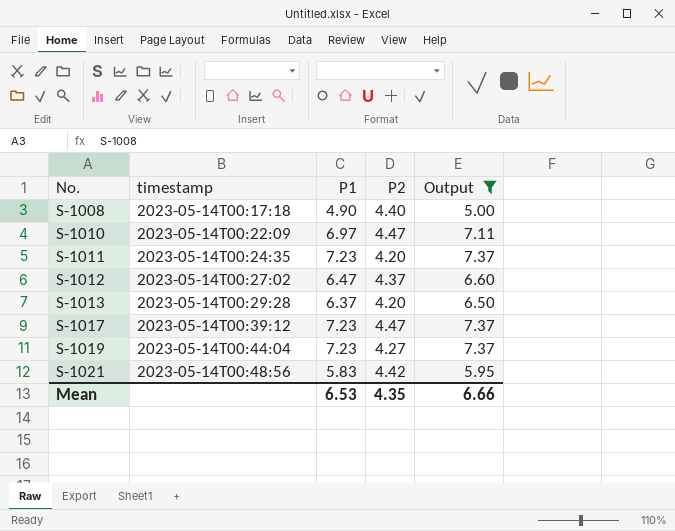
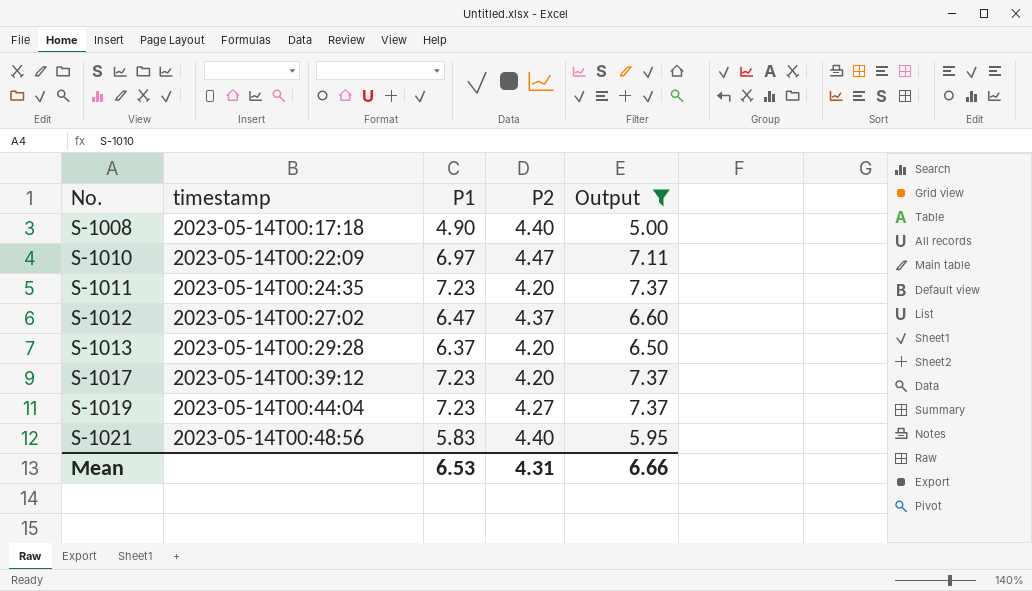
S-1017 | P2: 4.47 -> 4.20
S-1021 | P2: 4.42 -> 4.40
Mean | P2: 4.35 -> 4.31

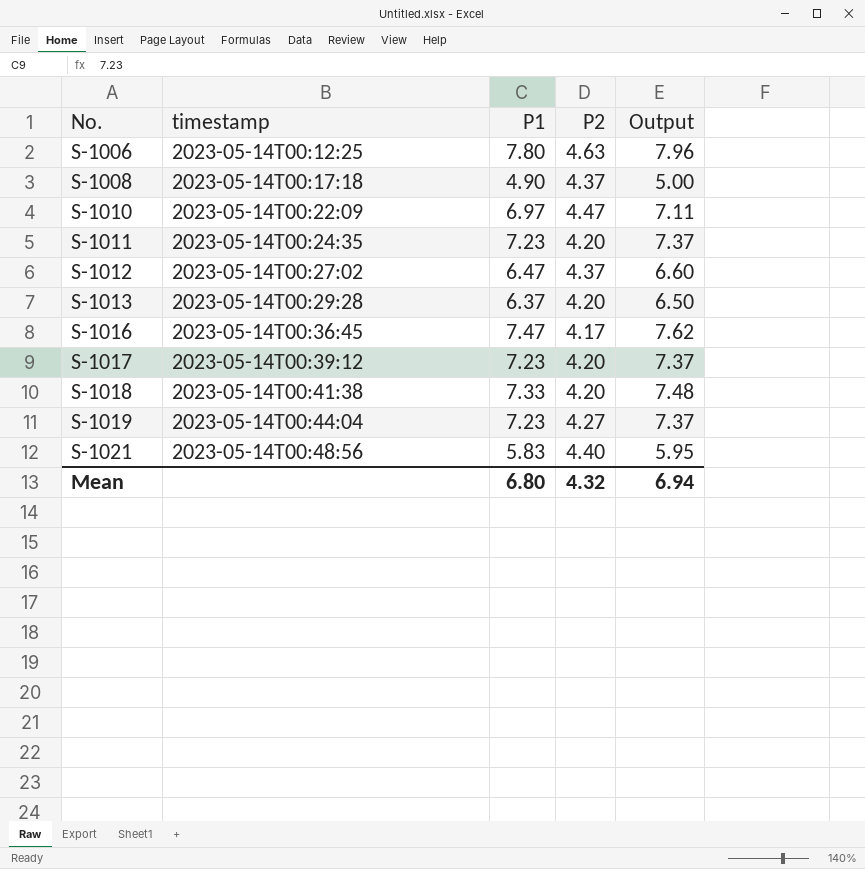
filter: Output <= 7.37 -> none
S-1008 | P2: 4.40 -> 4.37
Mean | P1: 6.53 -> 6.80
Mean | P2: 4.31 -> 4.32
Mean | Output: 6.66 -> 6.94

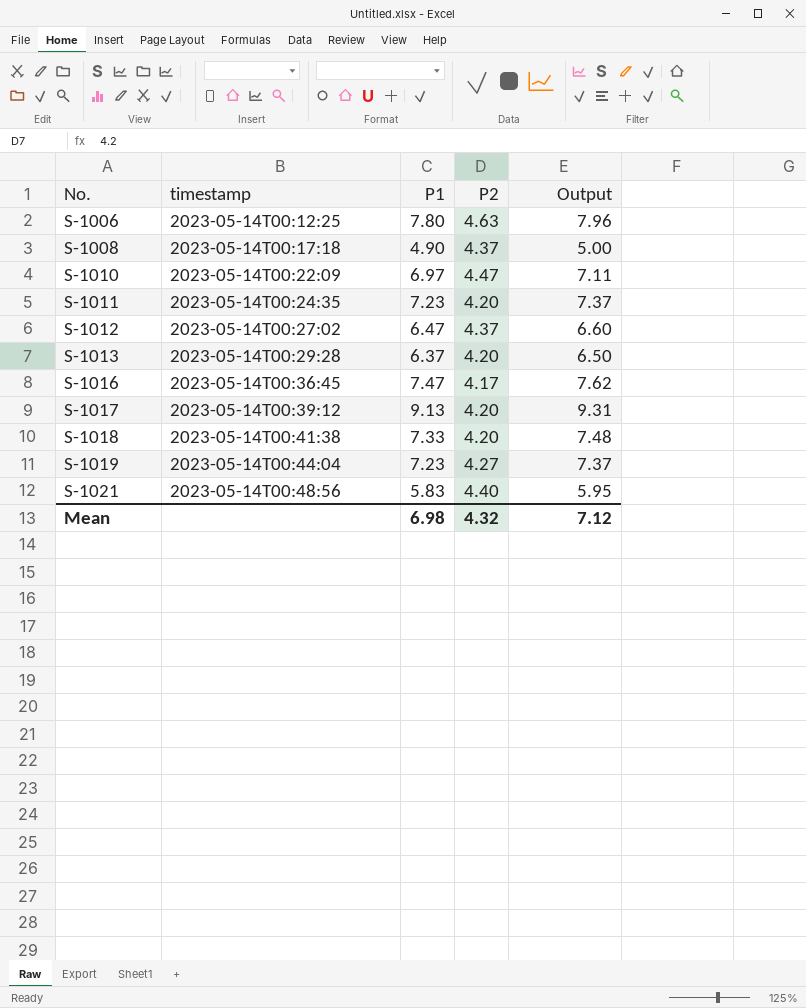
S-1017 | P1: 7.23 -> 9.13
S-1017 | Output: 7.37 -> 9.31
Mean | P1: 6.80 -> 6.98
Mean | Output: 6.94 -> 7.12

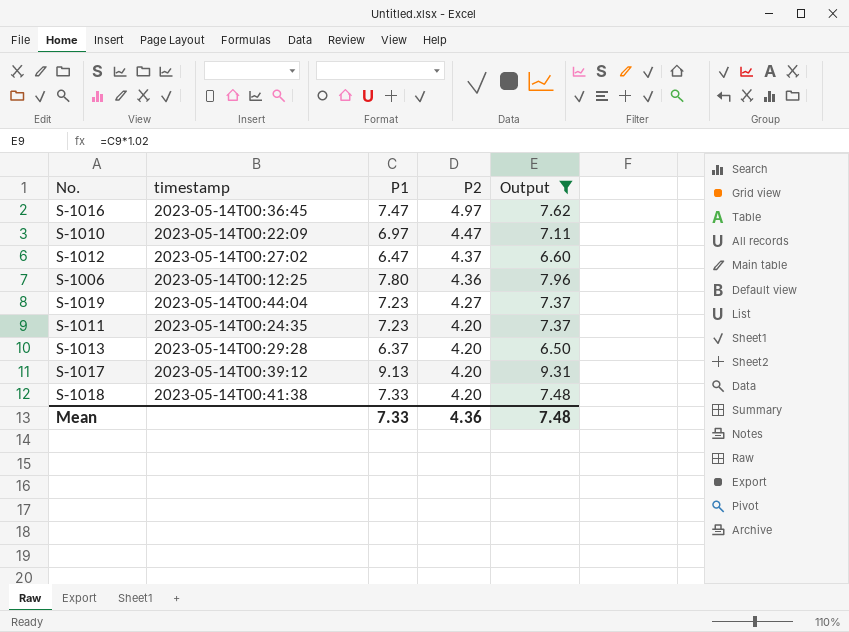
filter: none -> Output >= 6.50
row order: No. ascending -> P2 descending
S-1016 | P2: 4.17 -> 4.97
S-1006 | P2: 4.63 -> 4.36
Mean | P1: 6.98 -> 7.33
Mean | P2: 4.32 -> 4.36
Mean | Output: 7.12 -> 7.48

